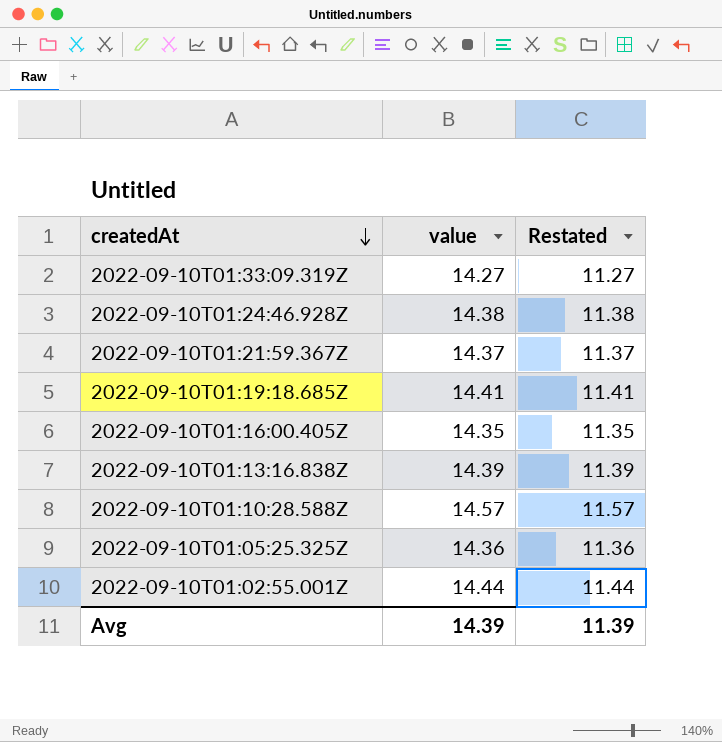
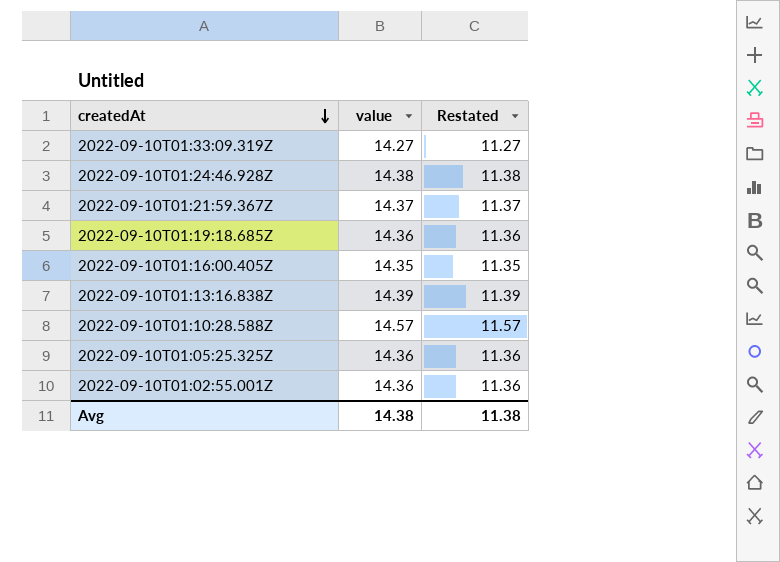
2022-09-10T01:19:18.685Z | value: 14.41 -> 14.36
2022-09-10T01:19:18.685Z | Restated: 11.41 -> 11.36
2022-09-10T01:02:55.001Z | value: 14.44 -> 14.36
2022-09-10T01:02:55.001Z | Restated: 11.44 -> 11.36
Avg | value: 14.39 -> 14.38
Avg | Restated: 11.39 -> 11.38

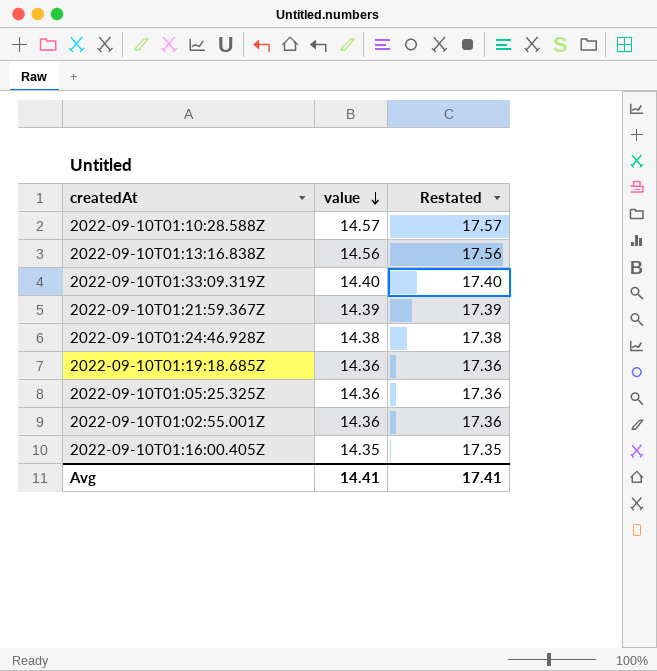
row order: createdAt descending -> value descending
column Restated | formula: [value] - 3 -> [value] + 3
2022-09-10T01:13:16.838Z | value: 14.39 -> 14.56
2022-09-10T01:33:09.319Z | value: 14.27 -> 14.40
2022-09-10T01:21:59.367Z | value: 14.37 -> 14.39
Avg | value: 14.38 -> 14.41
Avg | Restated: 11.38 -> 17.41

